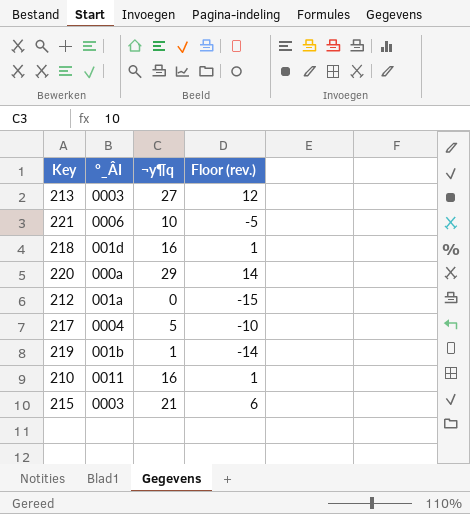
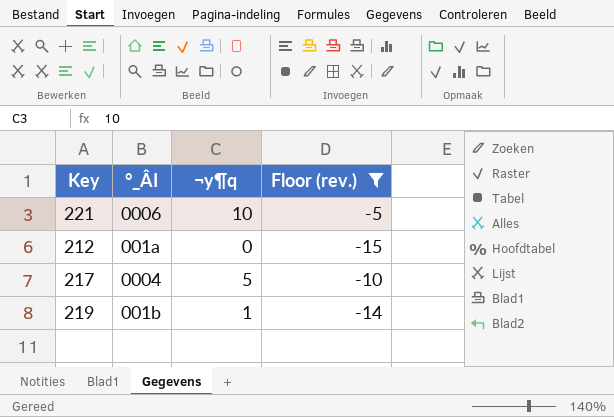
filter: none -> Floor (rev.) <= -5

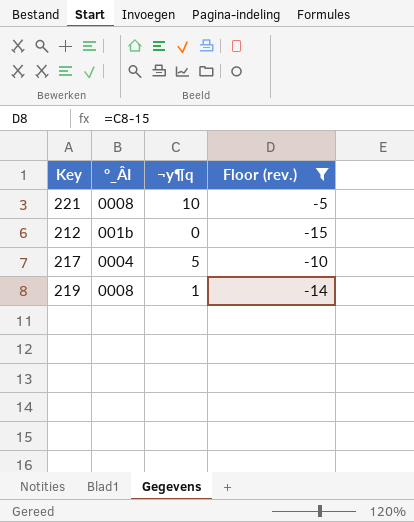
221 | °_ÂI: 0006 -> 0008
212 | °_ÂI: 001a -> 001b
219 | °_ÂI: 001b -> 0008

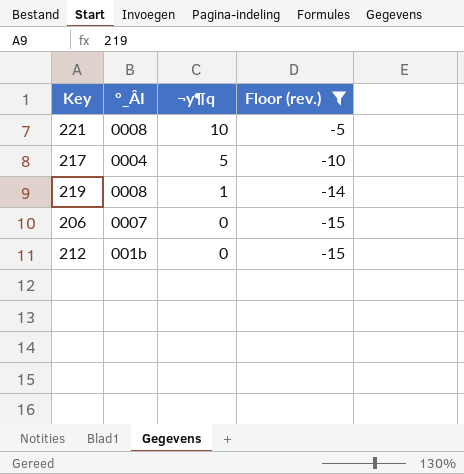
row order: none -> ¬y¶q descending
row 206: none -> 0007 | 0 | -15

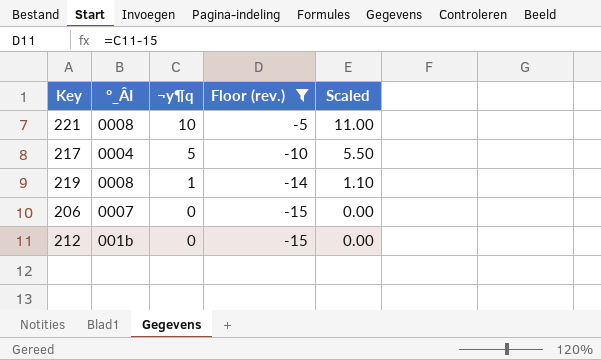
column Scaled | formula: none -> [¬y¶q] * 1.1

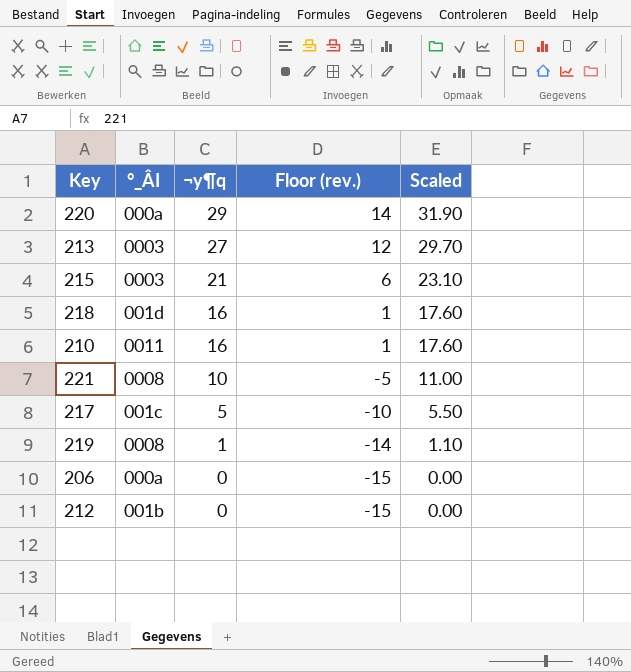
filter: Floor (rev.) <= -5 -> none
217 | °_ÂI: 0004 -> 001c
206 | °_ÂI: 0007 -> 000a

